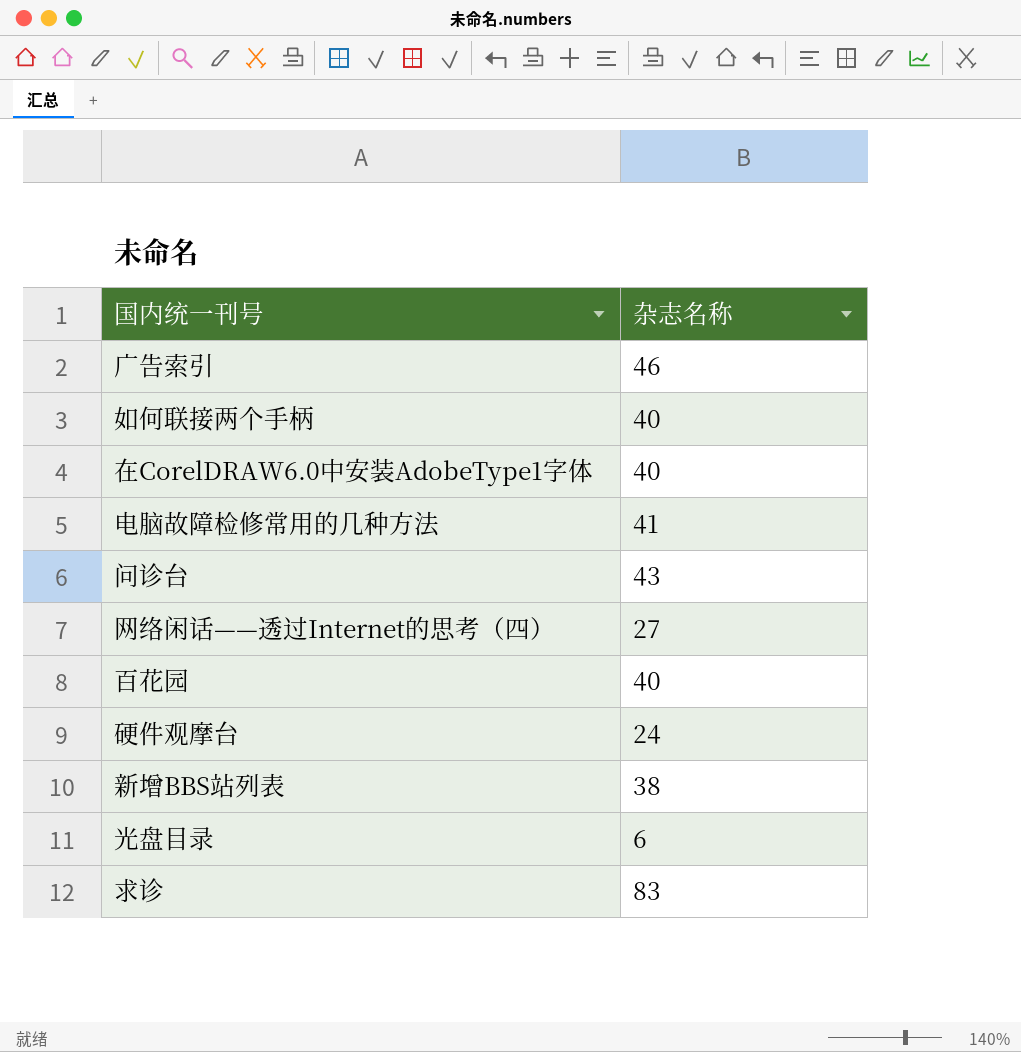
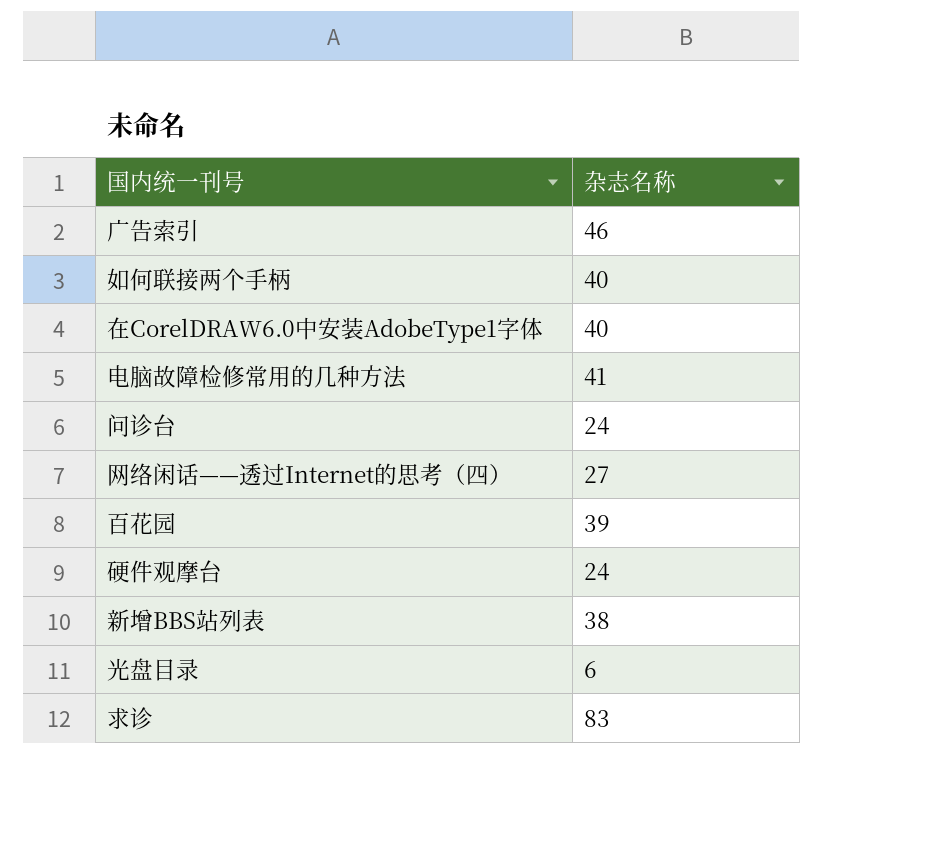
问诊台 | 杂志名称: 43 -> 24
百花园 | 杂志名称: 40 -> 39

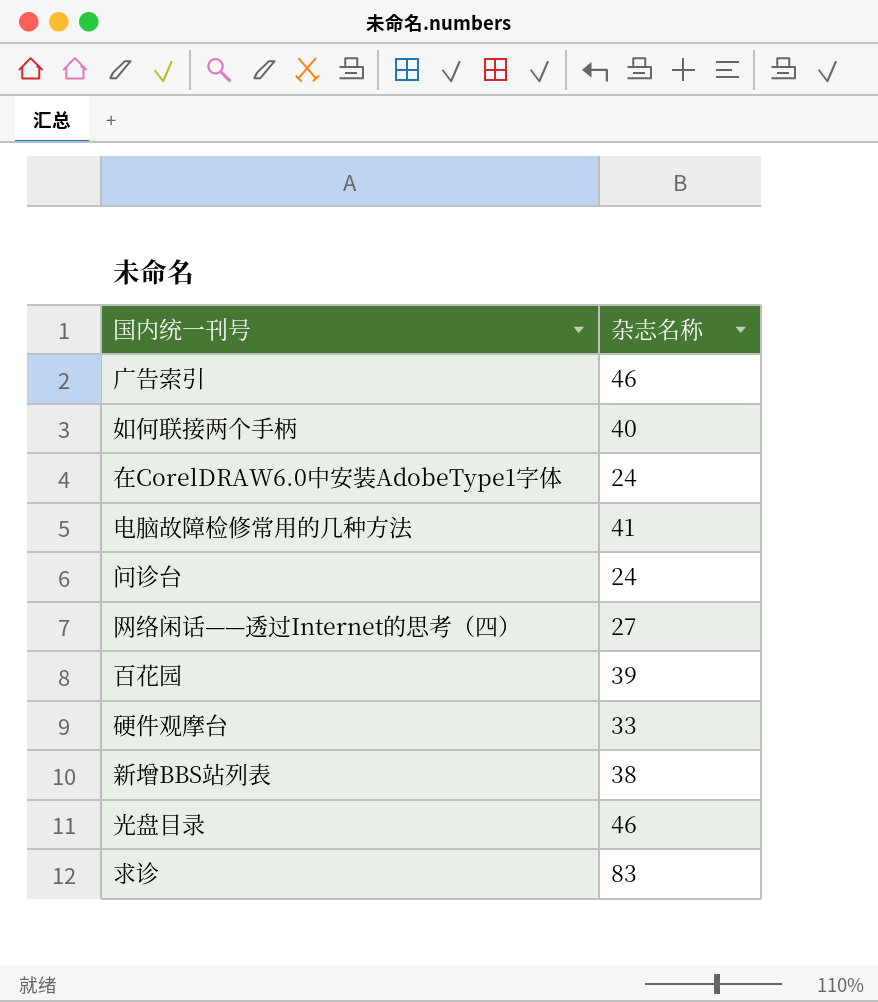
在CorelDRAW6.0中安装AdobeType1字体 | 杂志名称: 40 -> 24
硬件观摩台 | 杂志名称: 24 -> 33
光盘目录 | 杂志名称: 6 -> 46

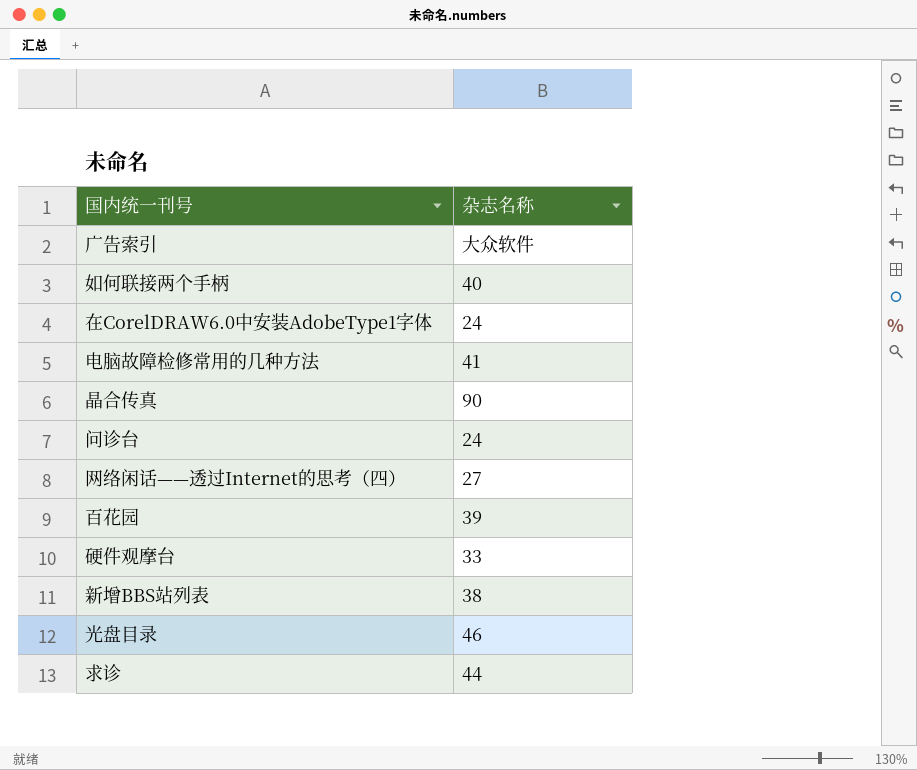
广告索引 | 杂志名称: 46 -> 大众软件
row 晶合传真: none -> 90
求诊 | 杂志名称: 83 -> 44

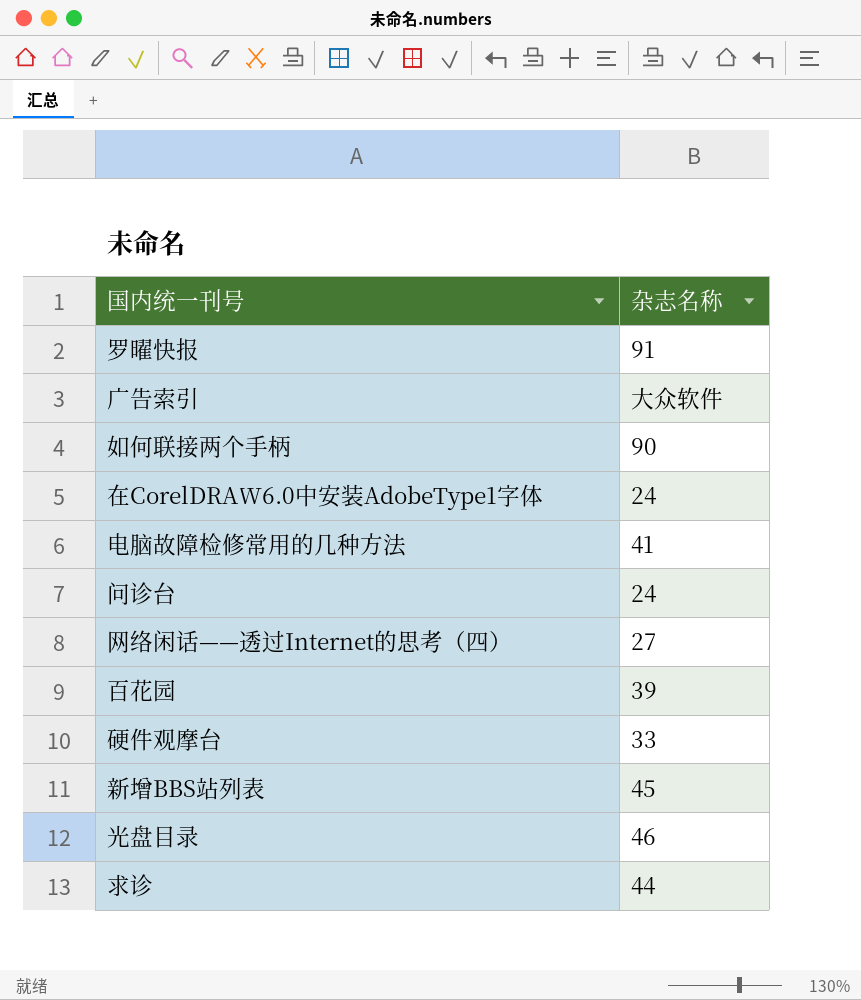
row 晶合传真: 90 -> none
row 罗曜快报: none -> 91
如何联接两个手柄 | 杂志名称: 40 -> 90
新增BBS站列表 | 杂志名称: 38 -> 45

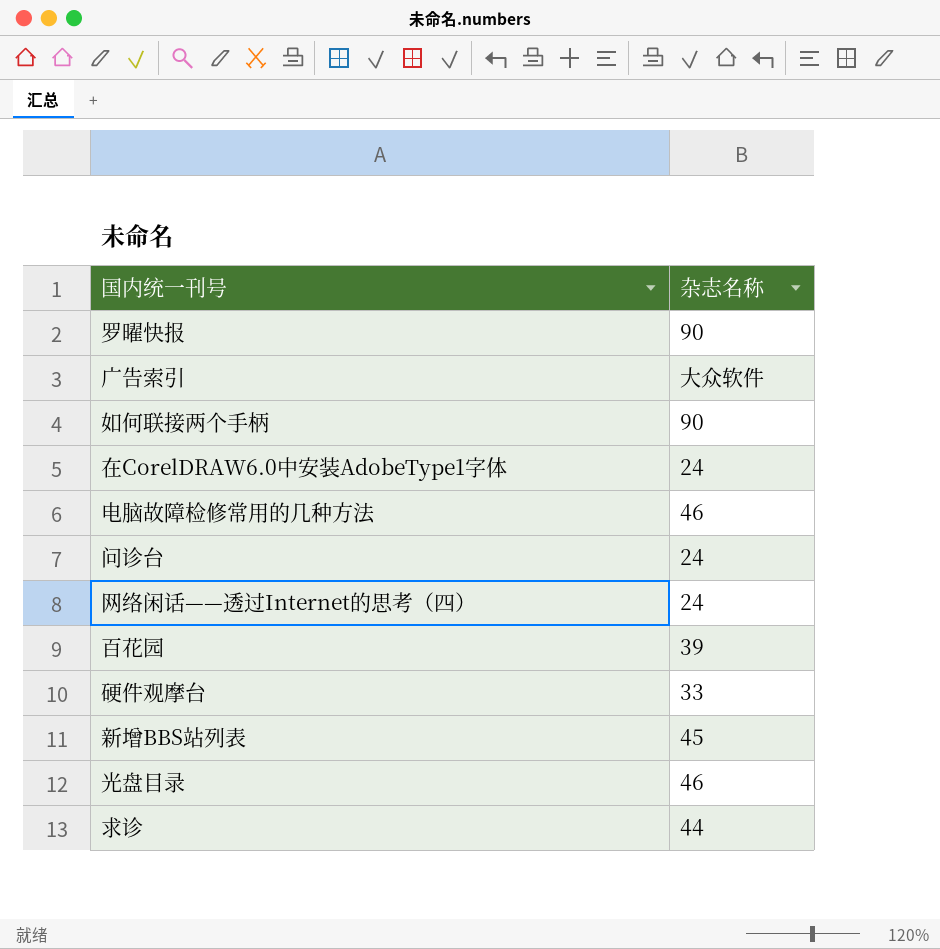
罗曜快报 | 杂志名称: 91 -> 90
电脑故障检修常用的几种方法 | 杂志名称: 41 -> 46
网络闲话——透过Internet的思考（四） | 杂志名称: 27 -> 24

